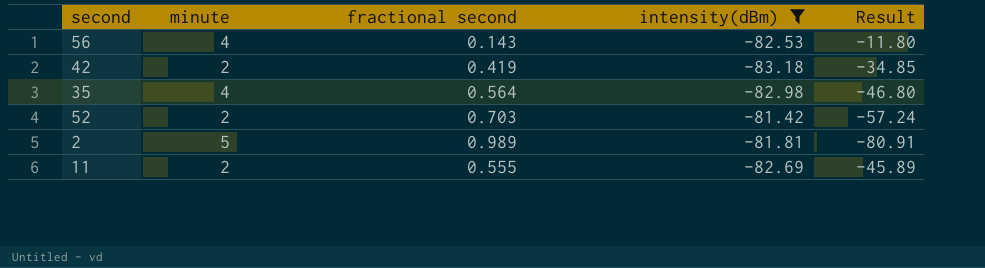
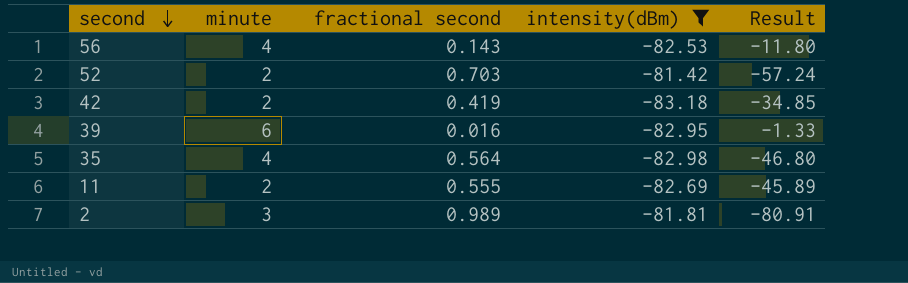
row order: none -> second descending
row 39: none -> 6 | 0.016 | -82.95 | -1.33
2 | minute: 5 -> 3

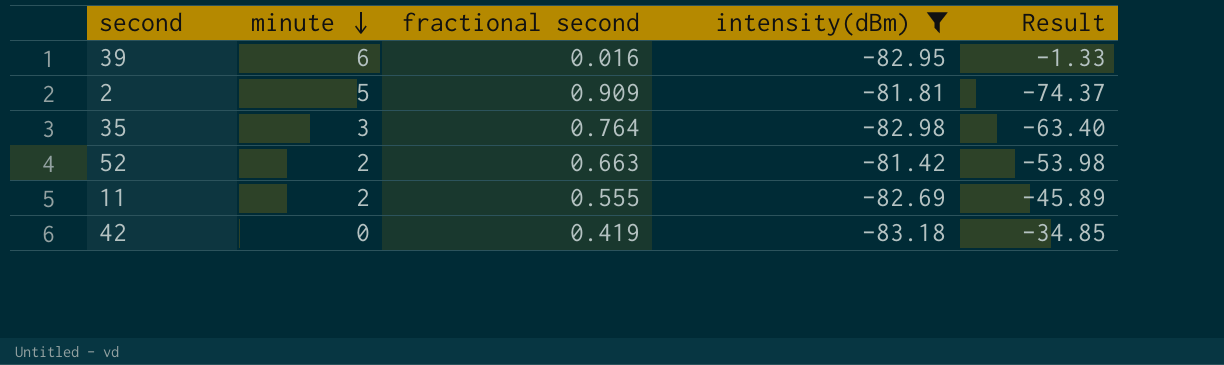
row order: second descending -> minute descending
row 56: 4 | 0.143 | -82.53 | -11.80 -> none
2 | minute: 3 -> 5
2 | fractional second: 0.989 -> 0.909
2 | Result: -80.91 -> -74.37
35 | minute: 4 -> 3
35 | fractional second: 0.564 -> 0.764
35 | Result: -46.80 -> -63.40
52 | fractional second: 0.703 -> 0.663
52 | Result: -57.24 -> -53.98
42 | minute: 2 -> 0

